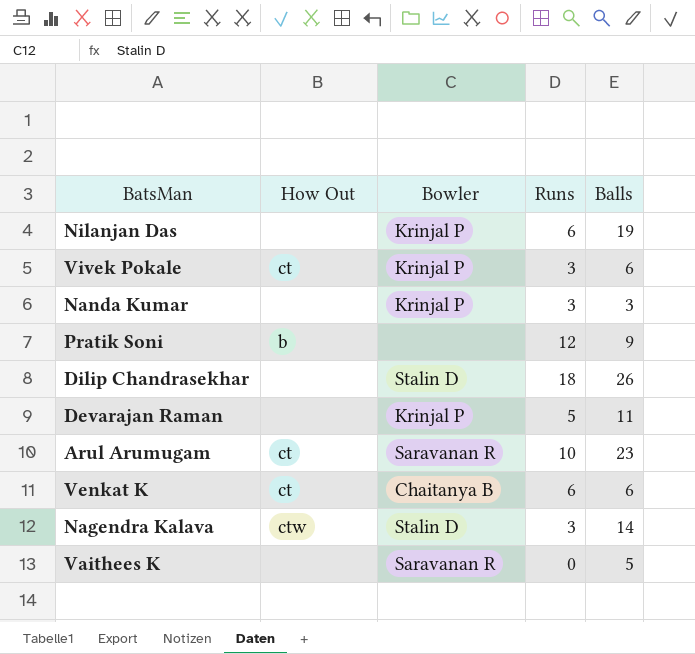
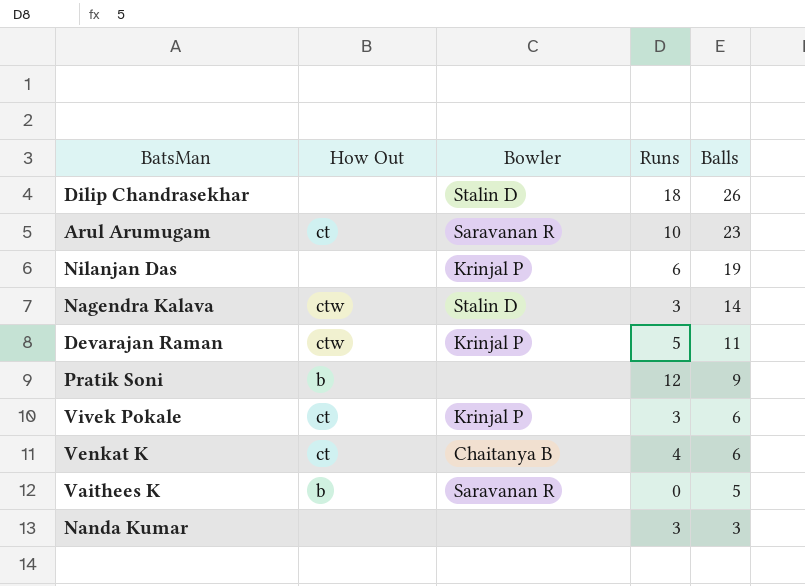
row order: none -> Balls descending
Devarajan Raman | How Out: none -> ctw
Venkat K | Runs: 6 -> 4
Vaithees K | How Out: none -> b
Nanda Kumar | Bowler: Krinjal P -> none

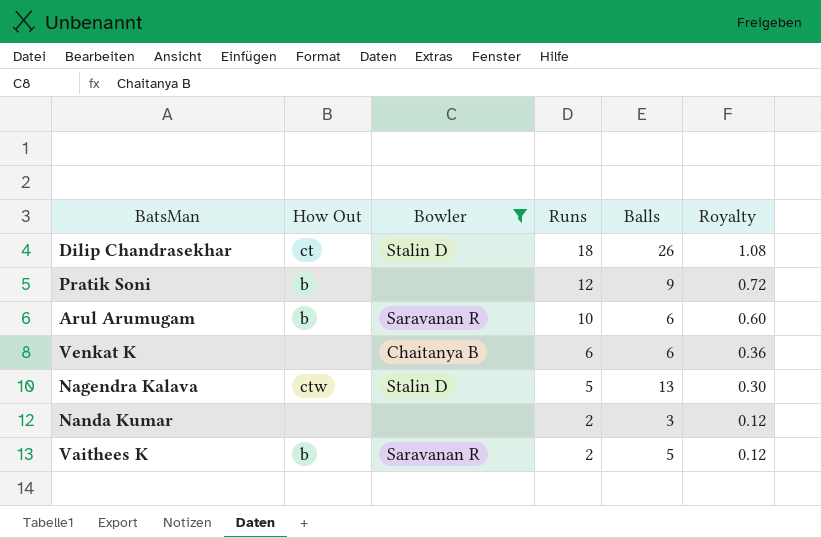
filter: none -> Bowler != Krinjal P
row order: Balls descending -> Runs descending
column Royalty | formula: none -> [Runs] * 0.06
Dilip Chandrasekhar | How Out: none -> ct
Arul Arumugam | How Out: ct -> b
Arul Arumugam | Balls: 23 -> 6
Venkat K | How Out: ct -> none
Venkat K | Runs: 4 -> 6
Nagendra Kalava | Runs: 3 -> 5
Nagendra Kalava | Balls: 14 -> 13
Nanda Kumar | Runs: 3 -> 2
Vaithees K | Runs: 0 -> 2

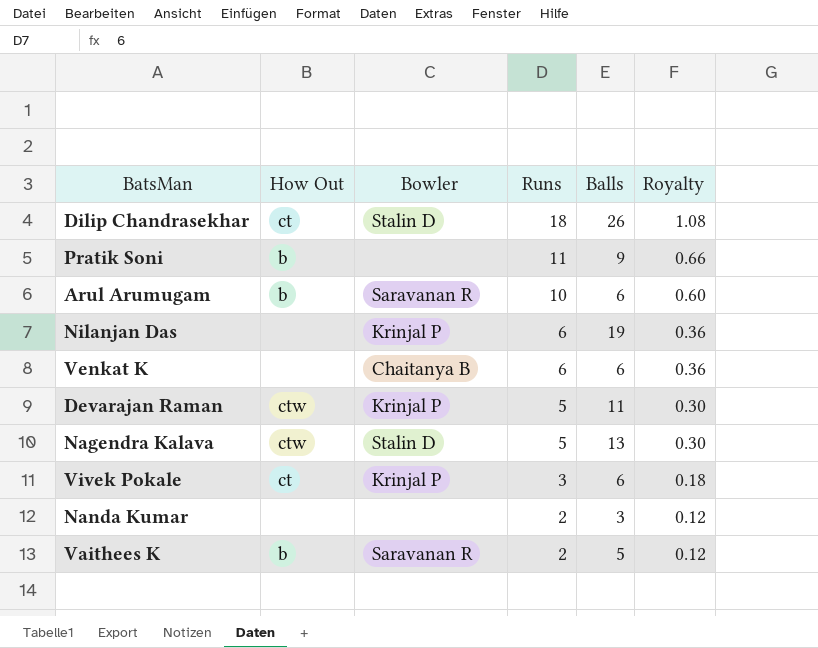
filter: Bowler != Krinjal P -> none
Pratik Soni | Runs: 12 -> 11
Pratik Soni | Royalty: 0.72 -> 0.66

